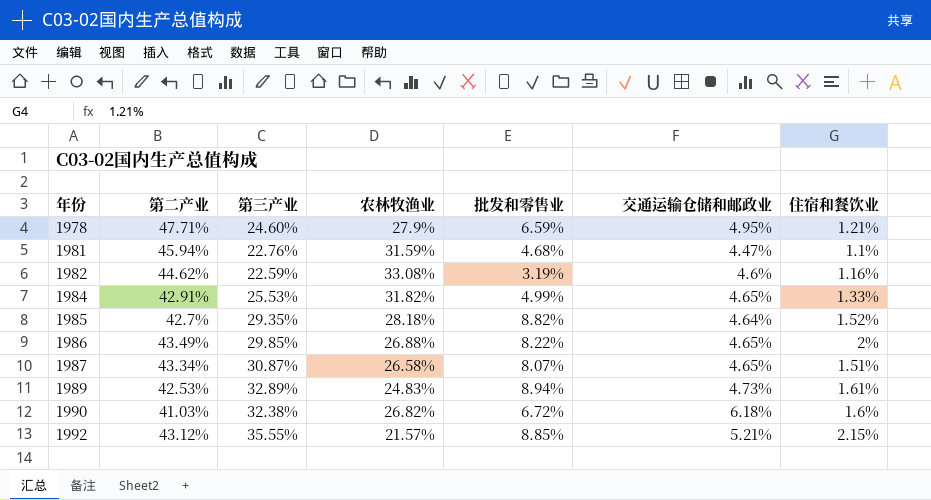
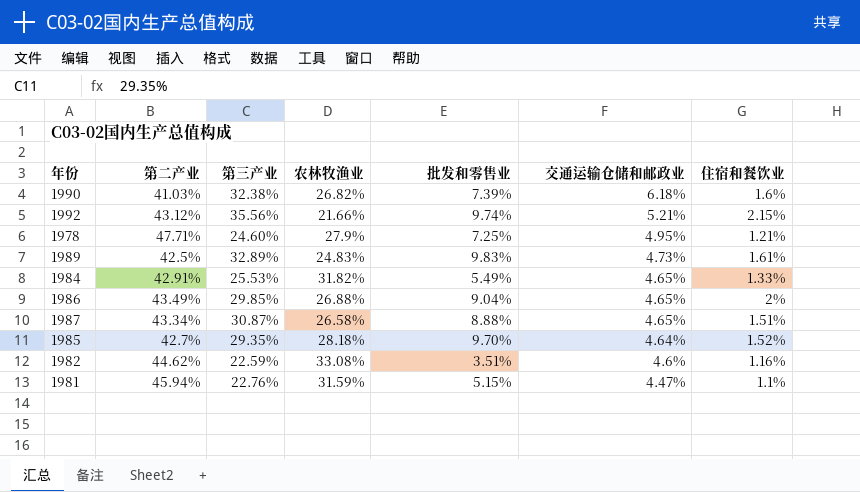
row order: 年份 ascending -> 交通运输仓储和邮政业 descending
1990 | 批发和零售业: 6.72% -> 7.39%
1992 | 第三产业: 35.55% -> 35.56%
1992 | 农林牧渔业: 21.57% -> 21.66%
1992 | 批发和零售业: 8.85% -> 9.74%
1978 | 批发和零售业: 6.59% -> 7.25%
1989 | 第二产业: 42.53% -> 42.5%
1989 | 批发和零售业: 8.94% -> 9.83%
1984 | 批发和零售业: 4.99% -> 5.49%
1986 | 批发和零售业: 8.22% -> 9.04%
1987 | 批发和零售业: 8.07% -> 8.88%
1985 | 批发和零售业: 8.82% -> 9.70%
1982 | 批发和零售业: 3.19% -> 3.51%
1981 | 批发和零售业: 4.68% -> 5.15%

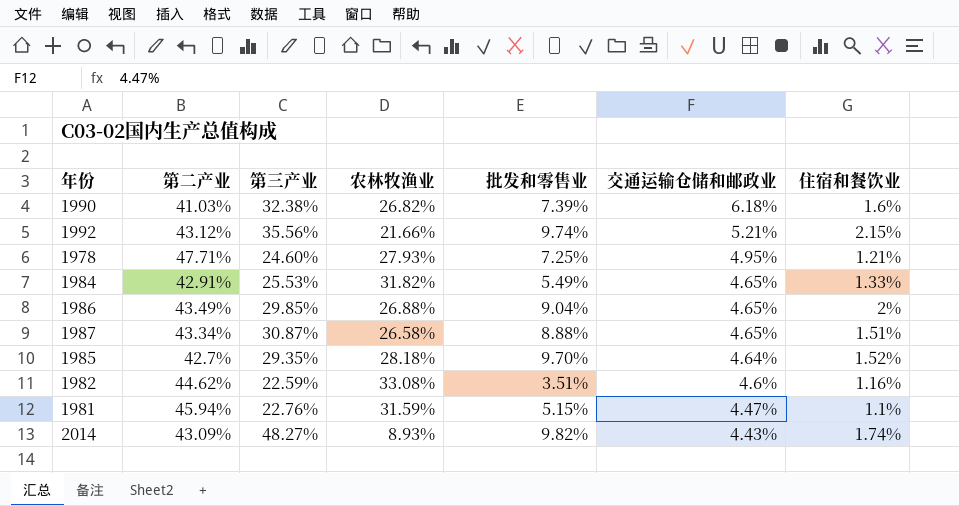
row 1989: 42.5% | 32.89% | 24.83% | 9.83% | 4.73% | 1.61% -> none
1978 | 农林牧渔业: 27.9% -> 27.93%
row 2014: none -> 43.09% | 48.27% | 8.93% | 9.82% | 4.43% | 1.74%

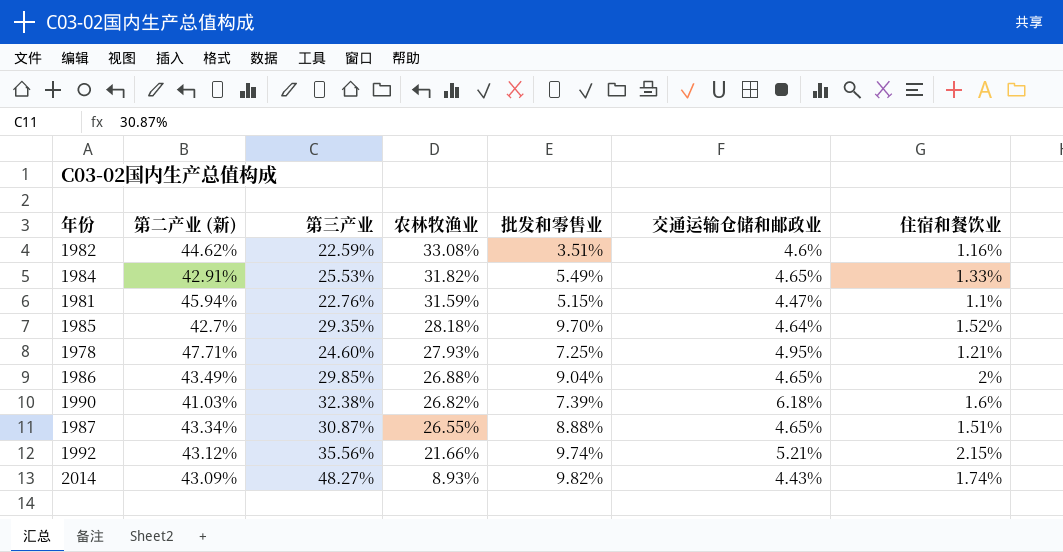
row order: 交通运输仓储和邮政业 descending -> 农林牧渔业 descending
column name: 第二产业 -> 第二产业 (新)
1987 | 农林牧渔业: 26.58% -> 26.55%

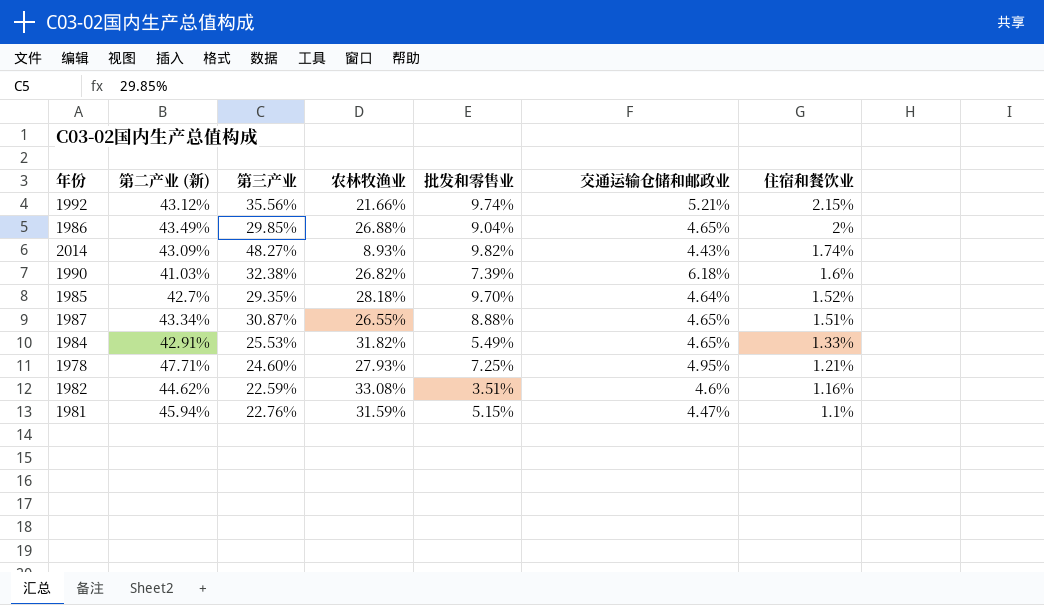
row order: 农林牧渔业 descending -> 住宿和餐饮业 descending

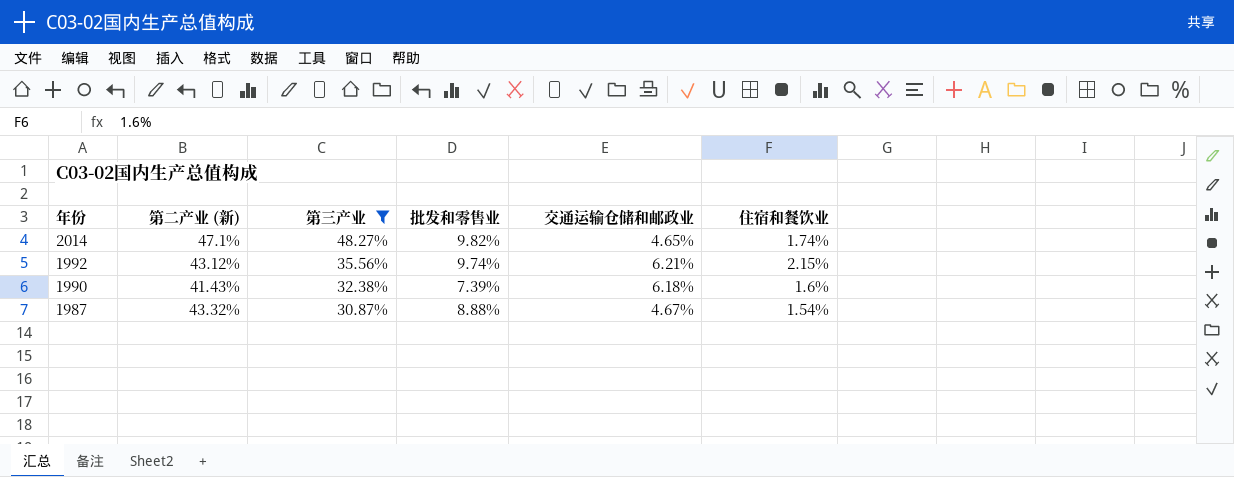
filter: none -> 第三产业 >= 30.87%
row order: 住宿和餐饮业 descending -> 年份 descending
column 农林牧渔业 | position: 4 -> none
2014 | 第二产业 (新): 43.09% -> 47.1%
2014 | 交通运输仓储和邮政业: 4.43% -> 4.65%
1992 | 交通运输仓储和邮政业: 5.21% -> 6.21%
1990 | 第二产业 (新): 41.03% -> 41.43%
1987 | 第二产业 (新): 43.34% -> 43.32%
1987 | 交通运输仓储和邮政业: 4.65% -> 4.67%
1987 | 住宿和餐饮业: 1.51% -> 1.54%

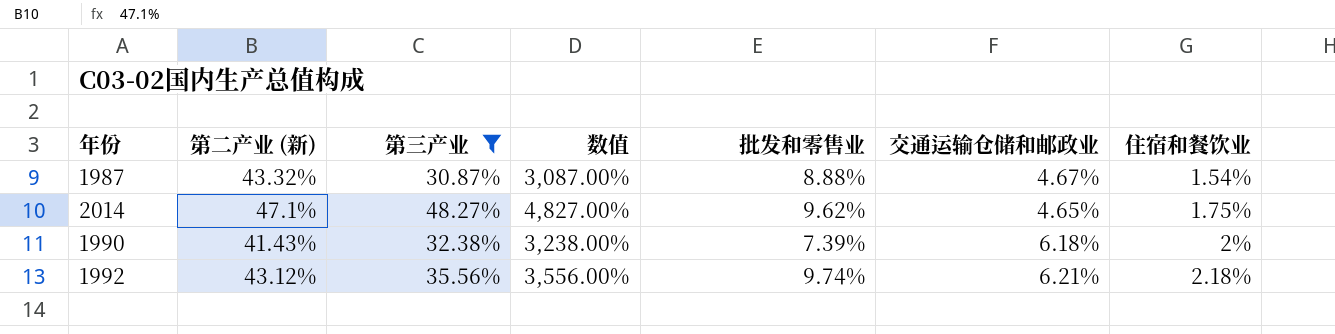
row order: 年份 descending -> 住宿和餐饮业 ascending
column 数值 | formula: none -> [第三产业] * 100
2014 | 批发和零售业: 9.82% -> 9.62%
2014 | 住宿和餐饮业: 1.74% -> 1.75%
1990 | 住宿和餐饮业: 1.6% -> 2%
1992 | 住宿和餐饮业: 2.15% -> 2.18%

